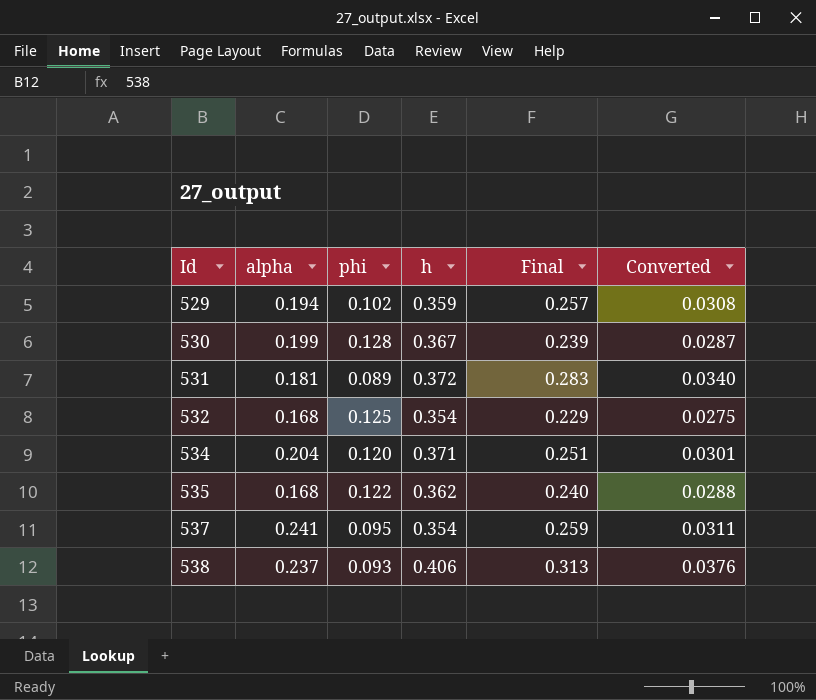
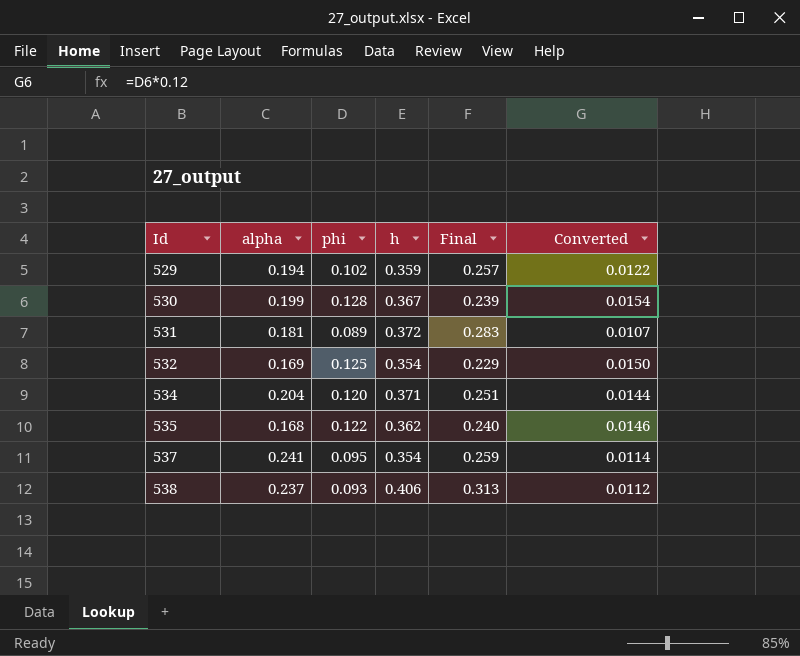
column Converted | formula: [Final] * 0.12 -> [phi] * 0.12
532 | alpha: 0.168 -> 0.169

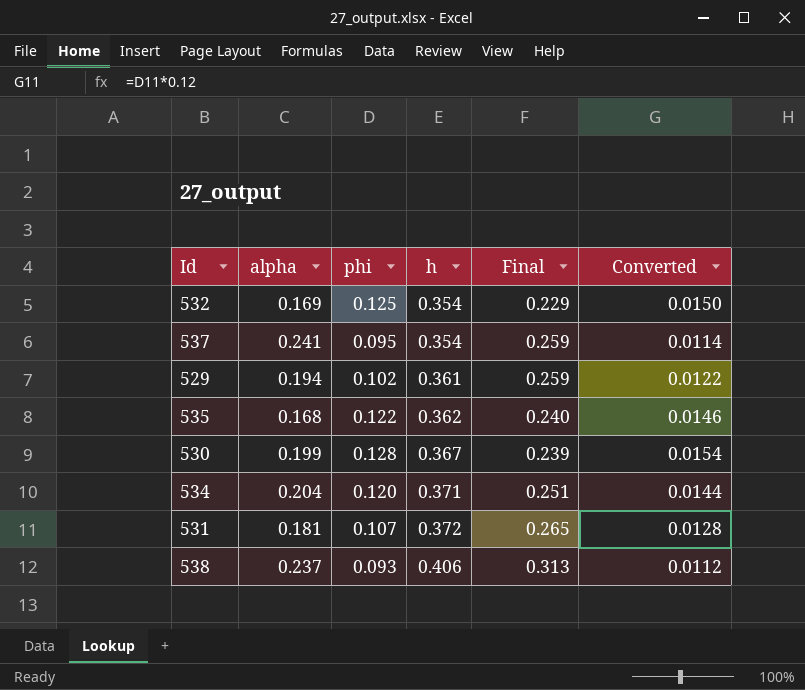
row order: Id ascending -> h ascending
529 | h: 0.359 -> 0.361
529 | Final: 0.257 -> 0.259
531 | phi: 0.089 -> 0.107
531 | Final: 0.283 -> 0.265
531 | Converted: 0.0107 -> 0.0128

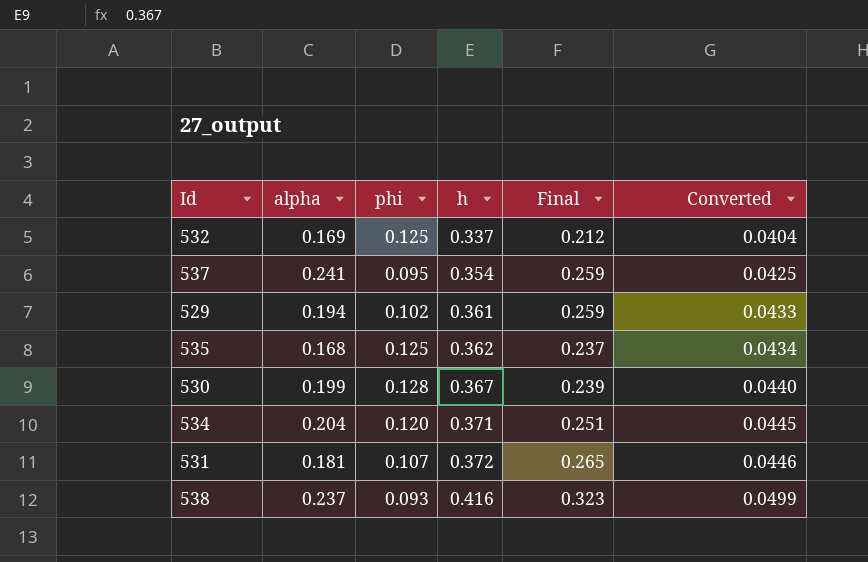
column Converted | formula: [phi] * 0.12 -> [h] * 0.12
532 | h: 0.354 -> 0.337
532 | Final: 0.229 -> 0.212
535 | phi: 0.122 -> 0.125
535 | Final: 0.240 -> 0.237
538 | h: 0.406 -> 0.416
538 | Final: 0.313 -> 0.323

